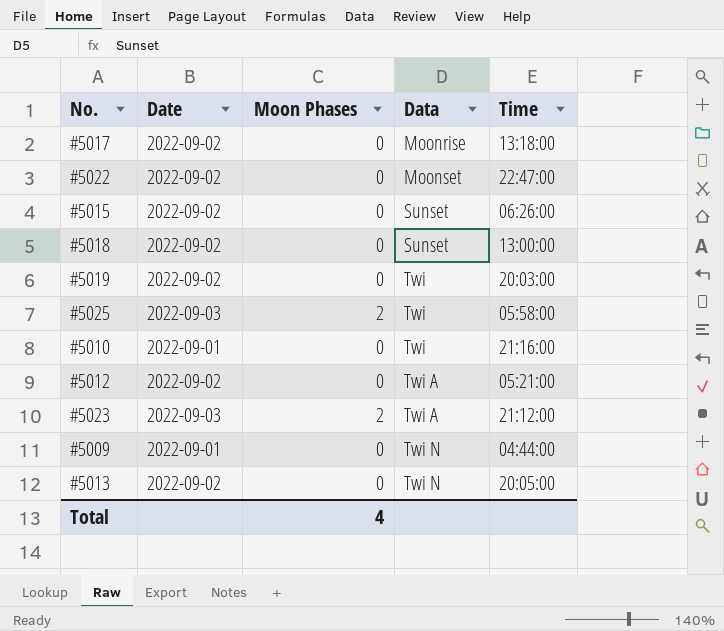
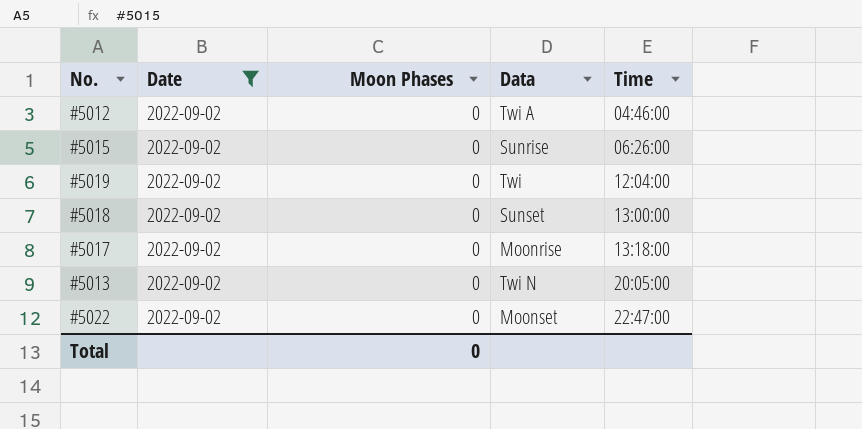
filter: none -> Date = 2022-09-02
row order: Data ascending -> Time ascending
#5012 | Time: 05:21:00 -> 04:46:00
#5015 | Data: Sunset -> Sunrise
#5019 | Time: 20:03:00 -> 12:04:00
Total | Moon Phases: 4 -> 0

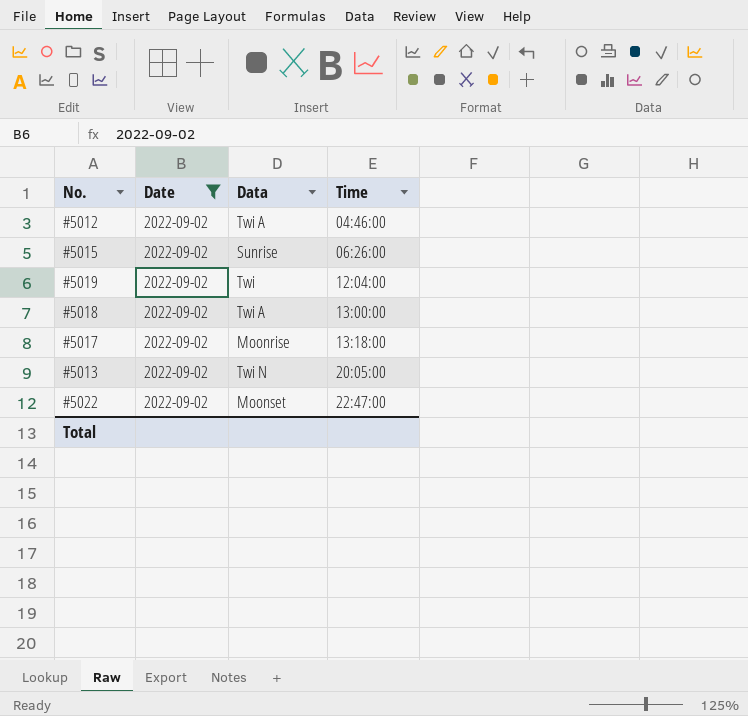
column Moon Phases | position: 3 -> none
#5018 | Data: Sunset -> Twi A

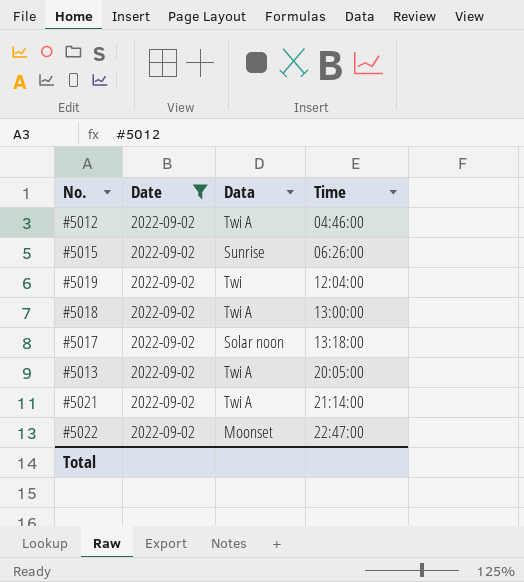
#5017 | Data: Moonrise -> Solar noon
#5013 | Data: Twi N -> Twi A
row #5021: none -> 2022-09-02 | Twi A | 21:14:00

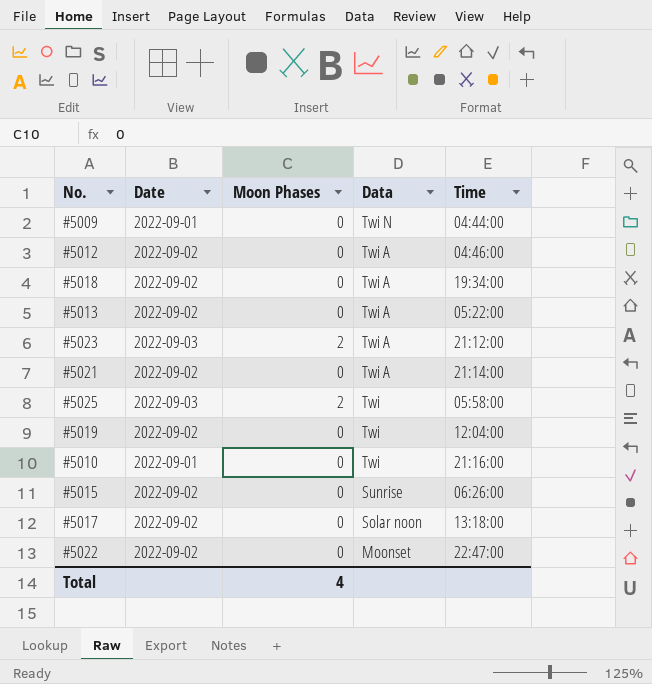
filter: Date = 2022-09-02 -> none
row order: Time ascending -> Data descending
column Moon Phases | position: none -> 3
#5018 | Time: 13:00:00 -> 19:34:00
#5013 | Time: 20:05:00 -> 05:22:00

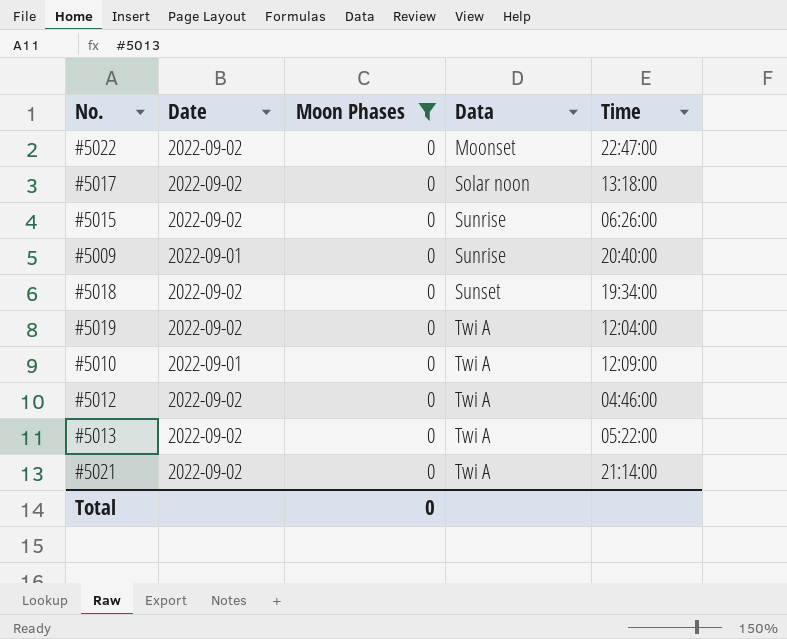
filter: none -> Moon Phases = 0
row order: Data descending -> Data ascending
#5009 | Data: Twi N -> Sunrise
#5009 | Time: 04:44:00 -> 20:40:00
#5018 | Data: Twi A -> Sunset
#5019 | Data: Twi -> Twi A
#5010 | Data: Twi -> Twi A
#5010 | Time: 21:16:00 -> 12:09:00
Total | Moon Phases: 4 -> 0

